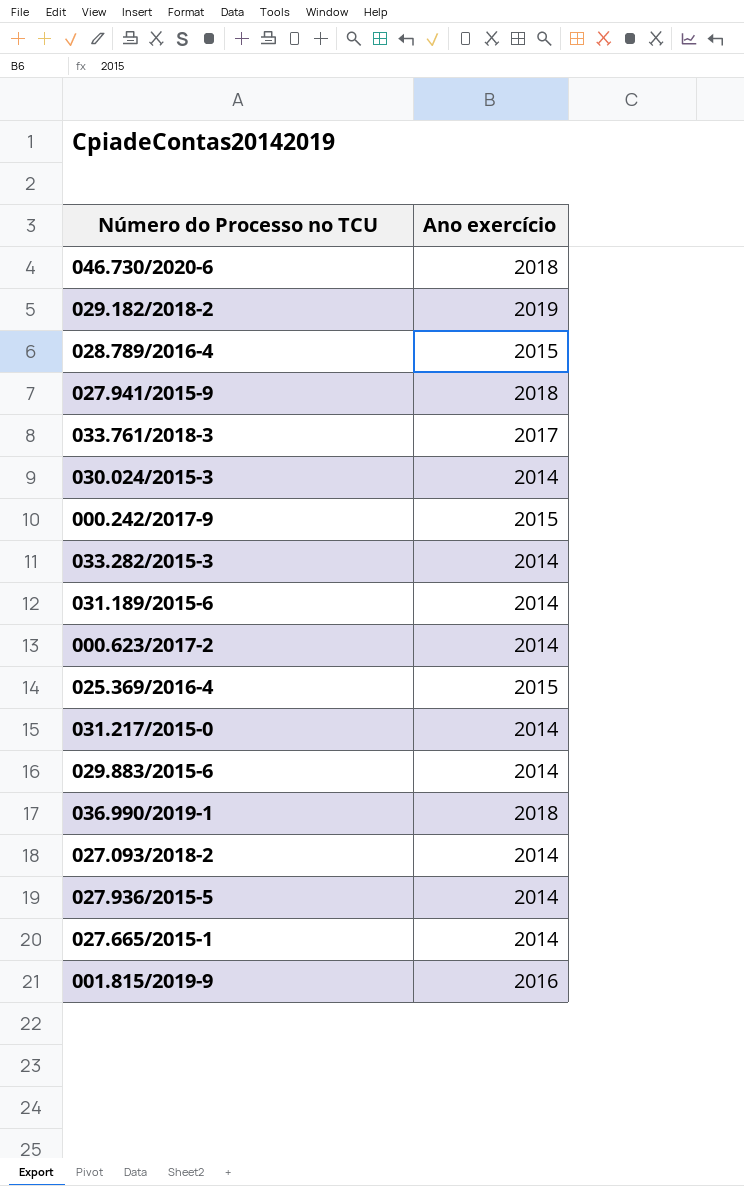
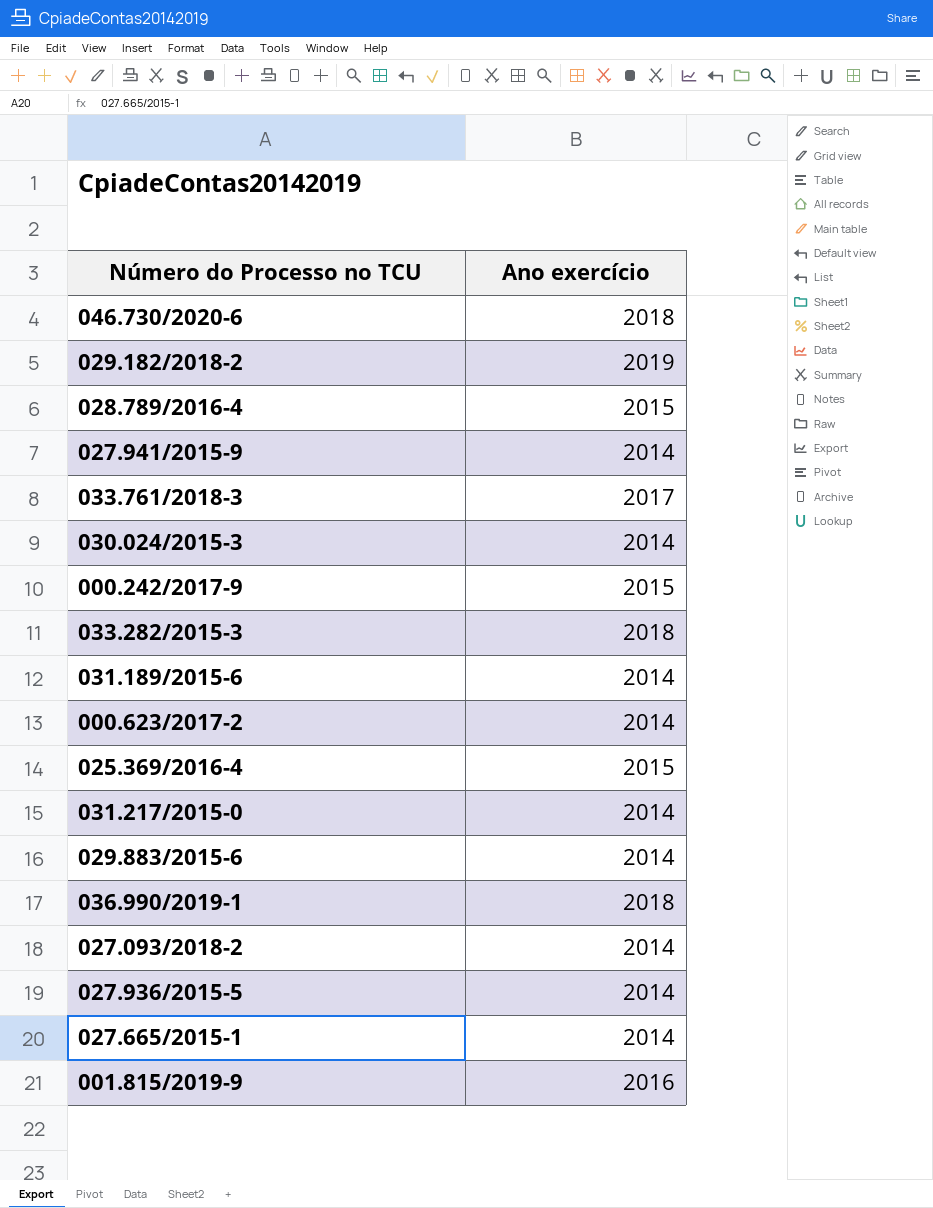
027.941/2015-9 | Ano exercício: 2018 -> 2014
033.282/2015-3 | Ano exercício: 2014 -> 2018

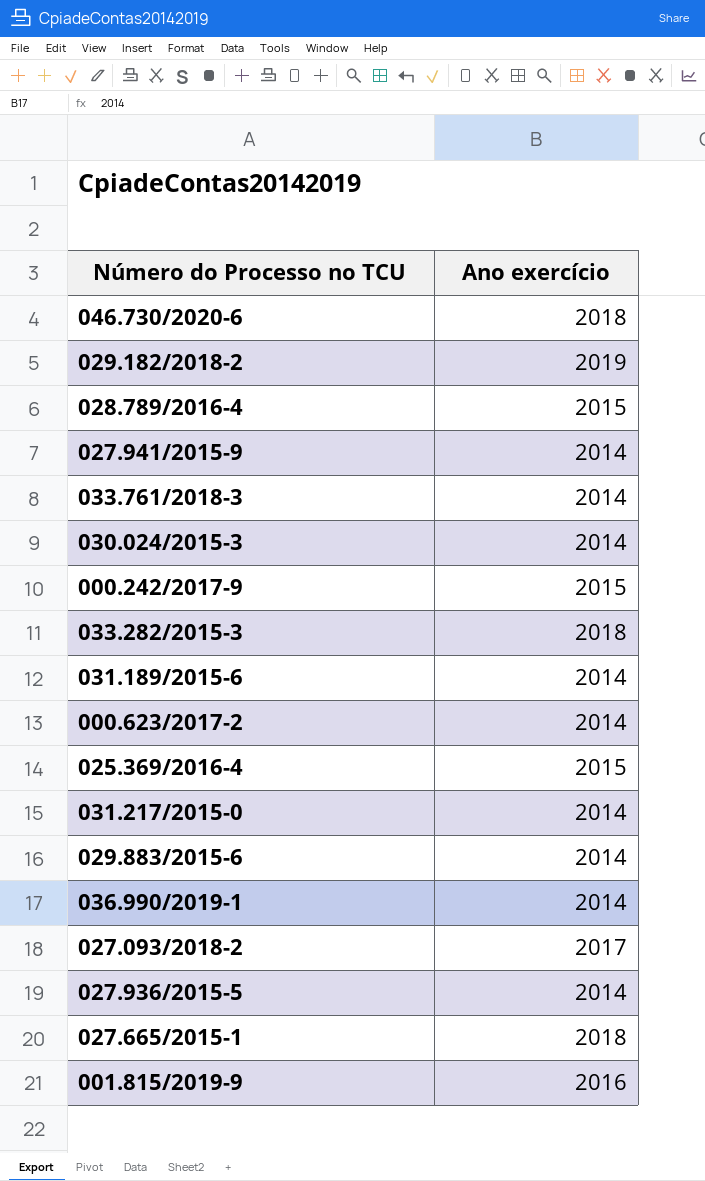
033.761/2018-3 | Ano exercício: 2017 -> 2014
036.990/2019-1 | Ano exercício: 2018 -> 2014
027.093/2018-2 | Ano exercício: 2014 -> 2017
027.665/2015-1 | Ano exercício: 2014 -> 2018

